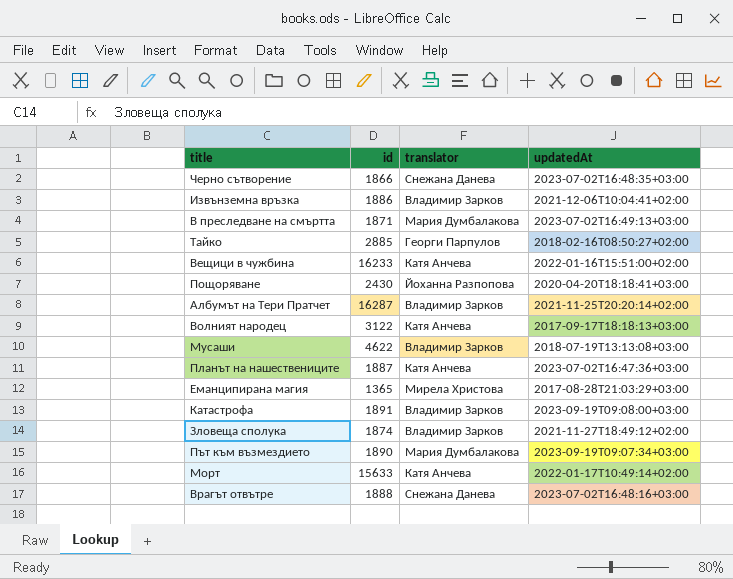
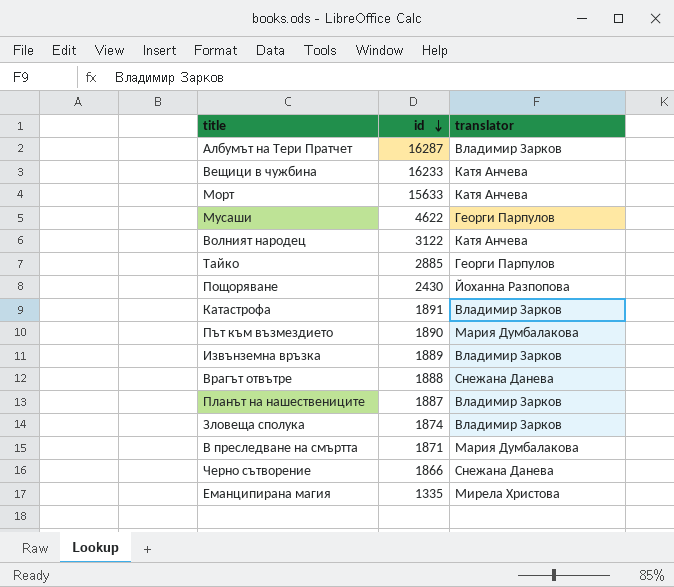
row order: none -> id descending
column updatedAt | position: 4 -> none
Мусаши | translator: Владимир Зарков -> Георги Парпулов
Извънземна връзка | id: 1886 -> 1889
Планът на нашествениците | translator: Катя Анчева -> Владимир Зарков
Еманципирана магия | id: 1365 -> 1335

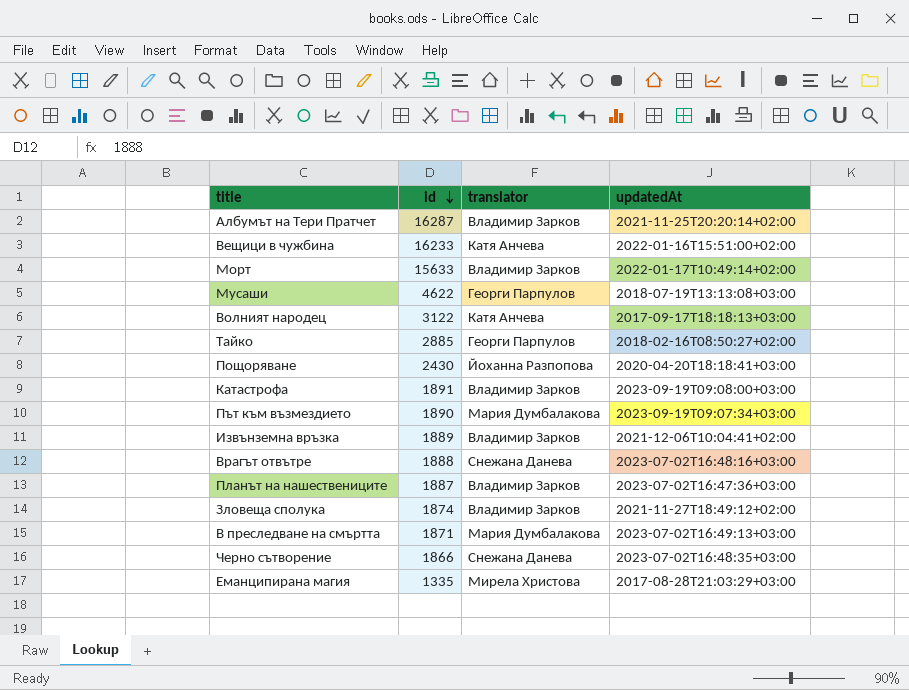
column updatedAt | position: none -> 4
Морт | translator: Катя Анчева -> Владимир Зарков

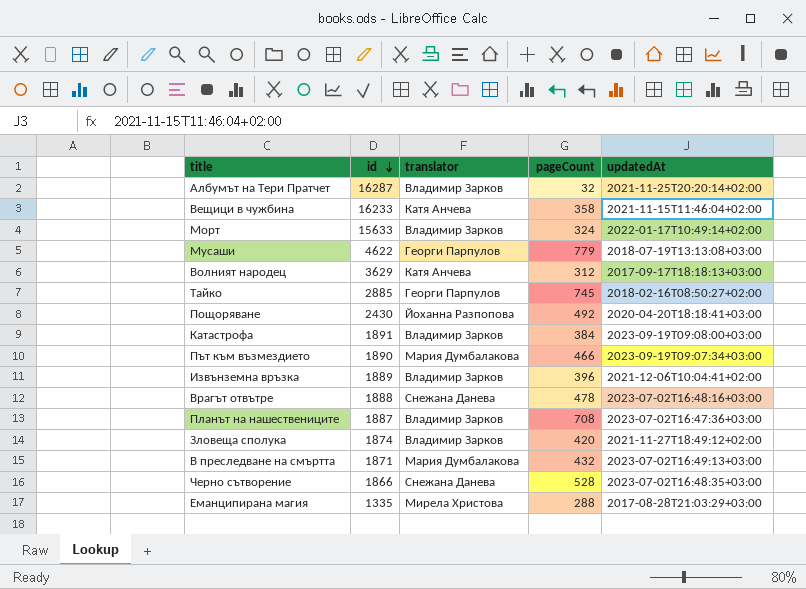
column pageCount | position: none -> 4
Вещици в чужбина | updatedAt: 2022-01-16T15:51:00+02:00 -> 2021-11-15T11:46:04+02:00
Волният народец | id: 3122 -> 3629

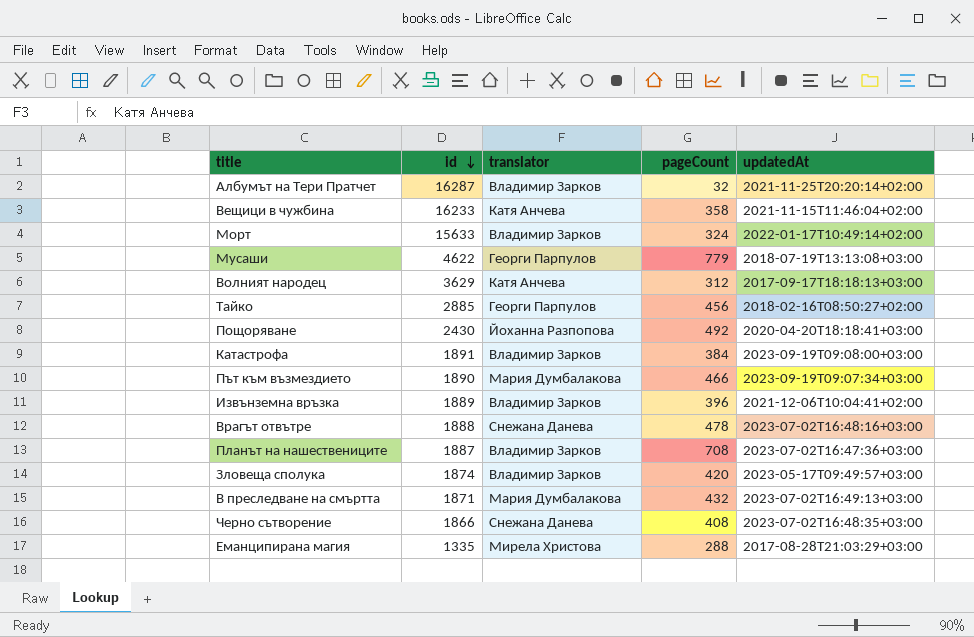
Тайко | pageCount: 745 -> 456
Зловеща сполука | updatedAt: 2021-11-27T18:49:12+02:00 -> 2023-05-17T09:49:57+03:00
Черно сътворение | pageCount: 528 -> 408

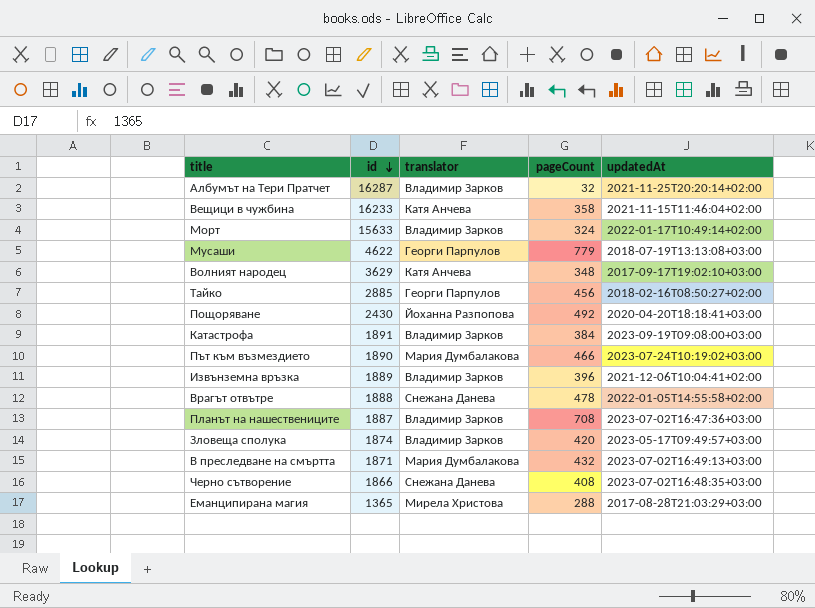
Волният народец | pageCount: 312 -> 348
Волният народец | updatedAt: 2017-09-17T18:18:13+03:00 -> 2017-09-17T19:02:10+03:00
Път към възмездието | updatedAt: 2023-09-19T09:07:34+03:00 -> 2023-07-24T10:19:02+03:00
Врагът отвътре | updatedAt: 2023-07-02T16:48:16+03:00 -> 2022-01-05T14:55:58+02:00
Еманципирана магия | id: 1335 -> 1365

